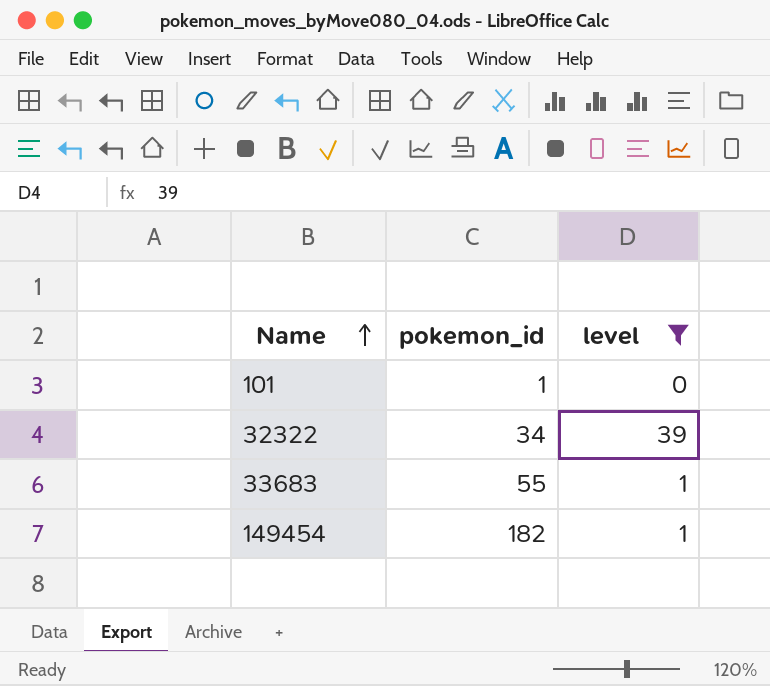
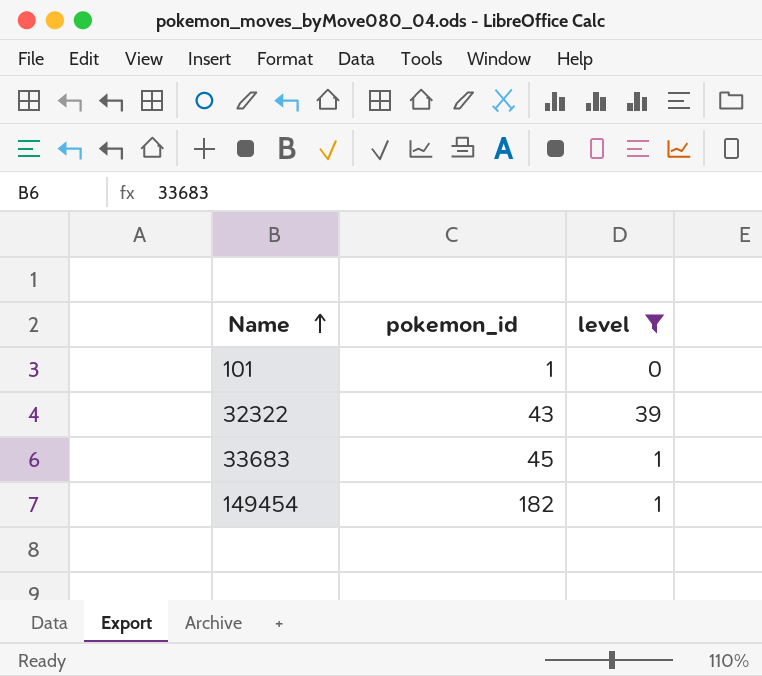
32322 | pokemon_id: 34 -> 43
33683 | pokemon_id: 55 -> 45

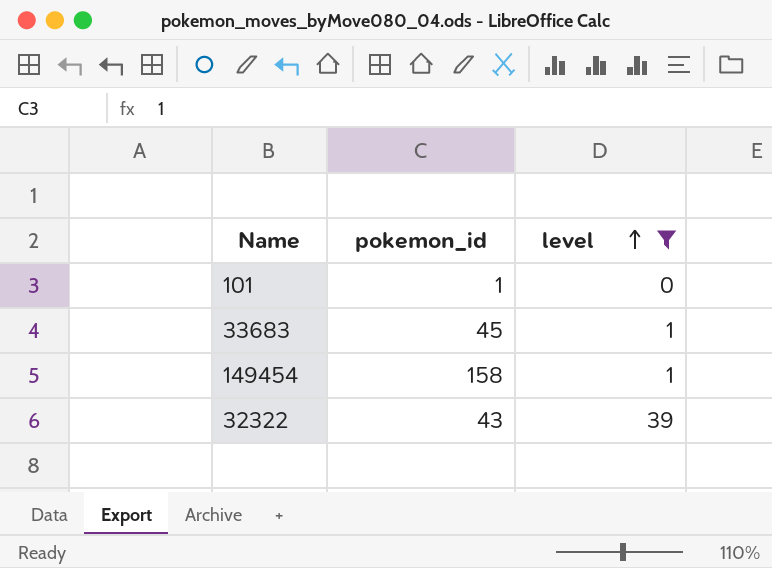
row order: Name ascending -> level ascending
149454 | pokemon_id: 182 -> 158

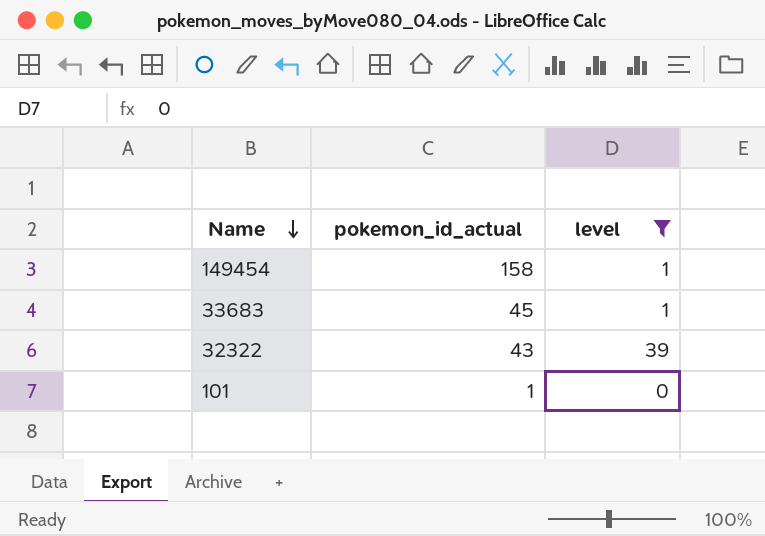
row order: level ascending -> Name descending
column name: pokemon_id -> pokemon_id_actual

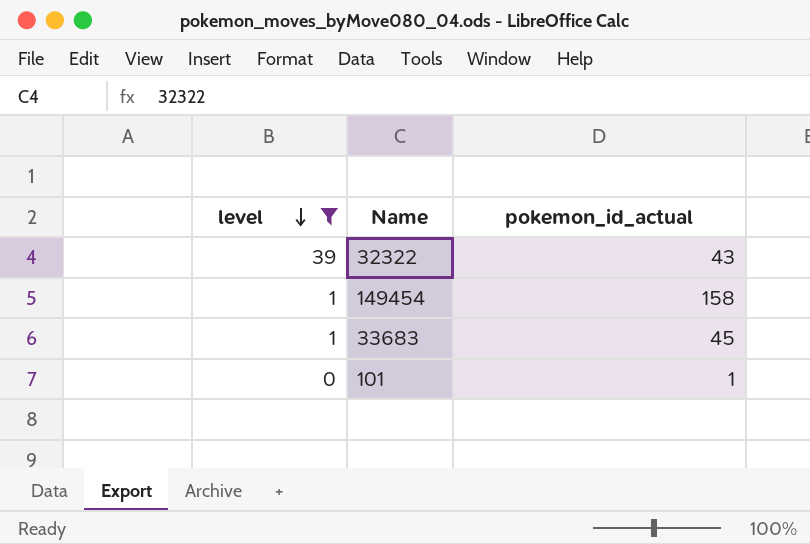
row order: Name descending -> level descending
column level | position: 3 -> 1

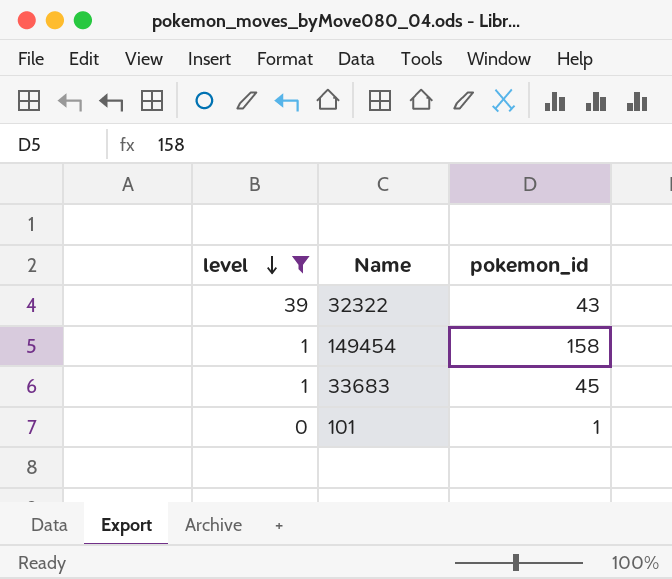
column name: pokemon_id_actual -> pokemon_id

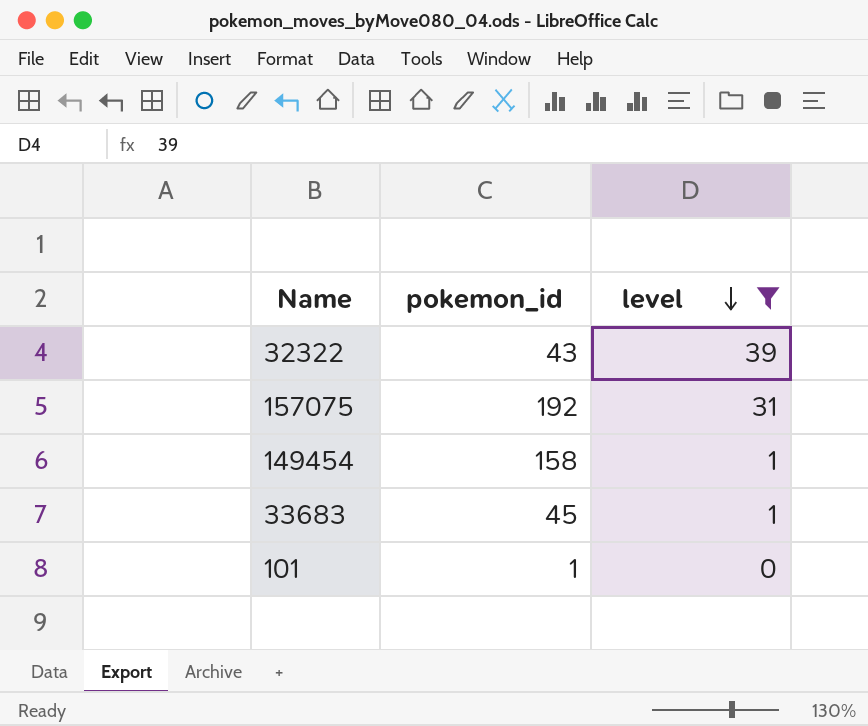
column level | position: 1 -> 3
row 157075: none -> 192 | 31

